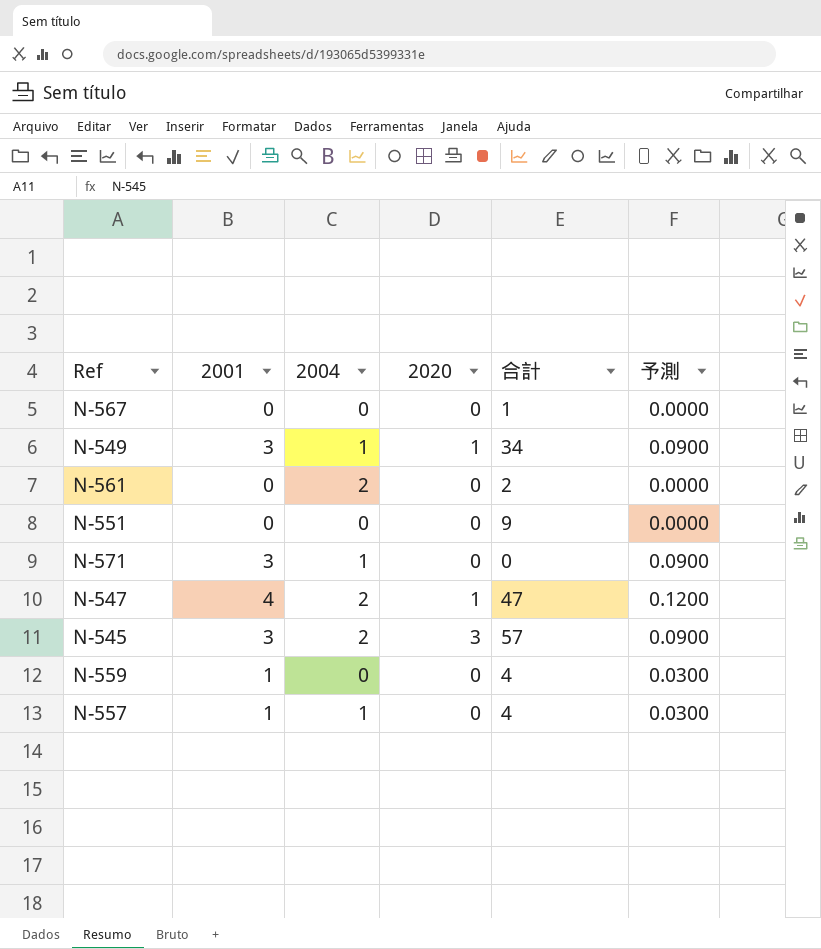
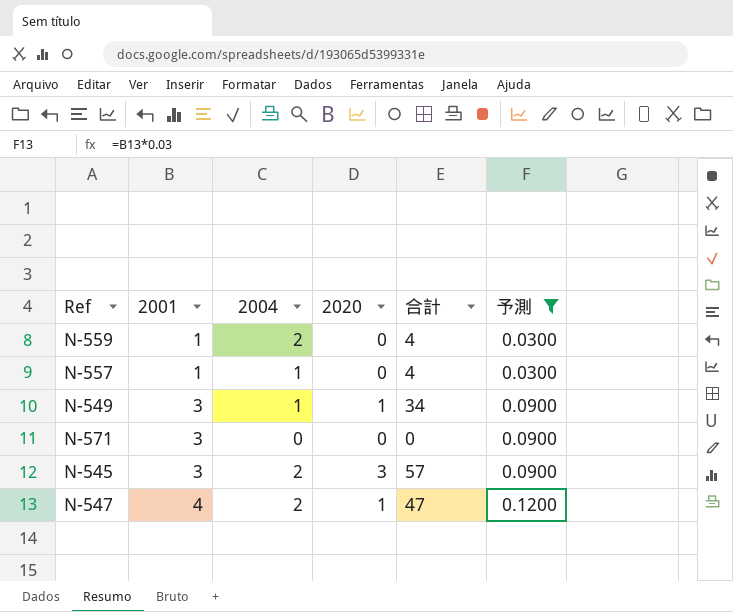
filter: none -> 予測 != 0.0000
row order: none -> 2001 ascending
N-559 | 2004: 0 -> 2
N-571 | 2004: 1 -> 0

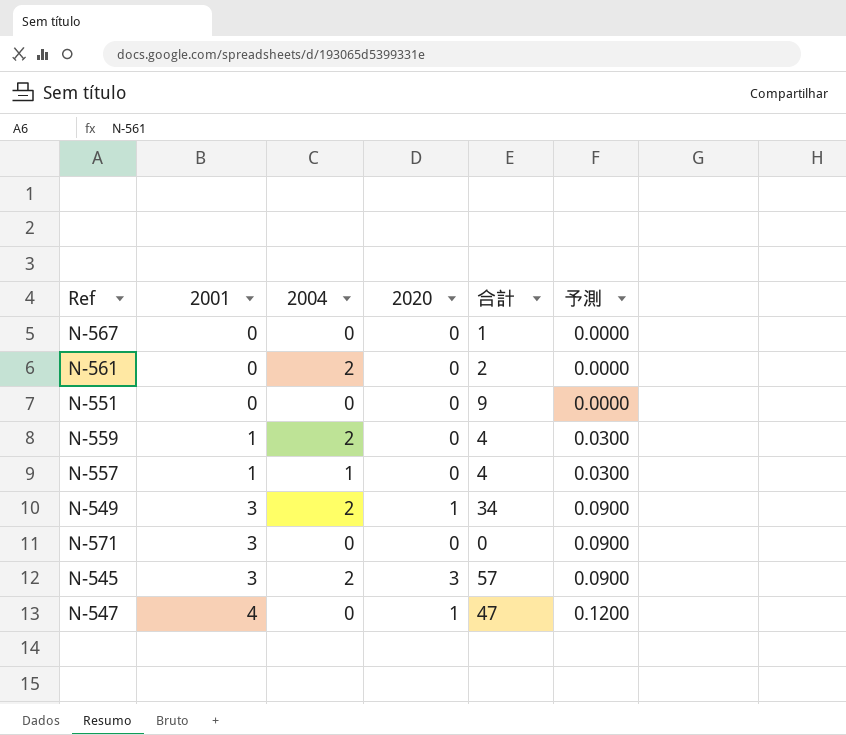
filter: 予測 != 0.0000 -> none
N-549 | 2004: 1 -> 2
N-547 | 2004: 2 -> 0

